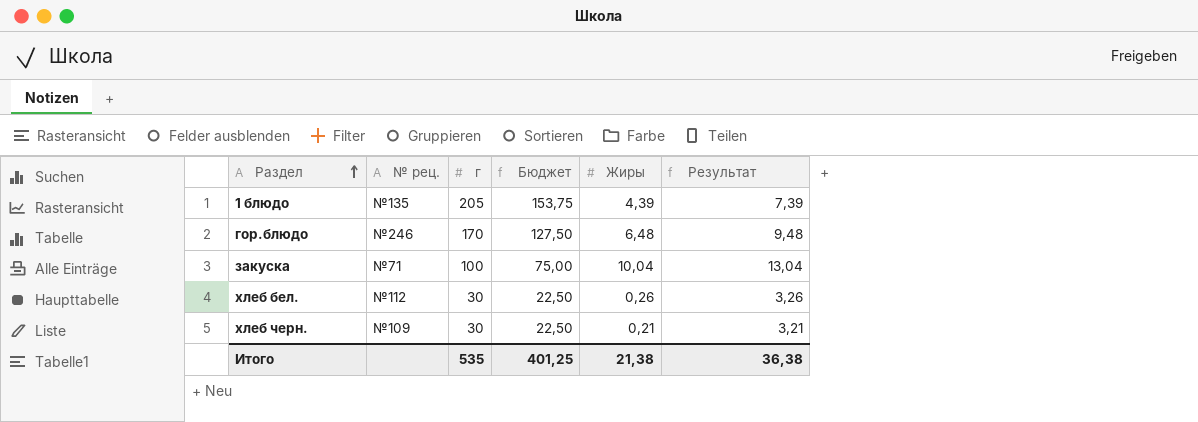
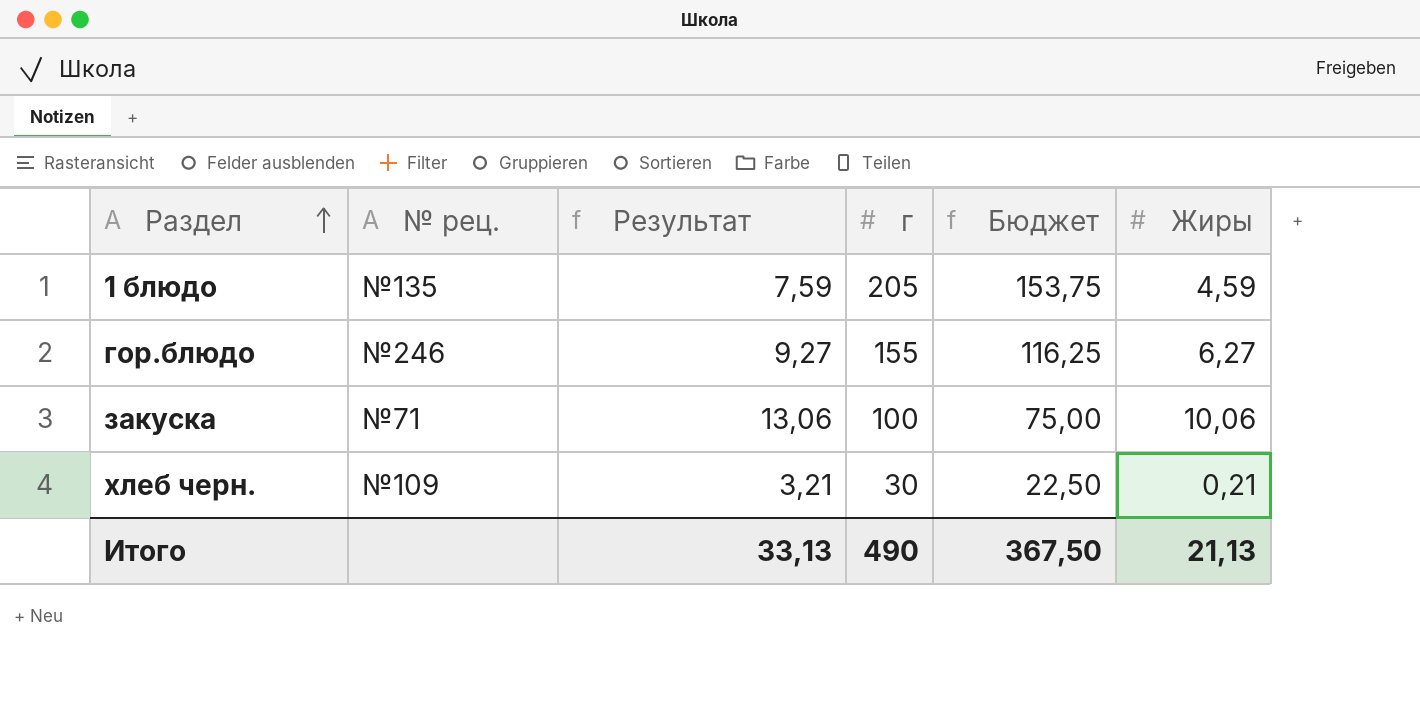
column Результат | position: 6 -> 3
row хлеб бел.: №112 | 30 | 22,50 | 0,26 | 3,26 -> none
1 блюдо | Результат: 7,39 -> 7,59
1 блюдо | Жиры: 4,39 -> 4,59
гор.блюдо | Результат: 9,48 -> 9,27
гор.блюдо | г: 170 -> 155
гор.блюдо | Бюджет: 127,50 -> 116,25
гор.блюдо | Жиры: 6,48 -> 6,27
закуска | Результат: 13,04 -> 13,06
закуска | Жиры: 10,04 -> 10,06
Итого | Результат: 36,38 -> 33,13
Итого | г: 535 -> 490
Итого | Бюджет: 401,25 -> 367,50
Итого | Жиры: 21,38 -> 21,13

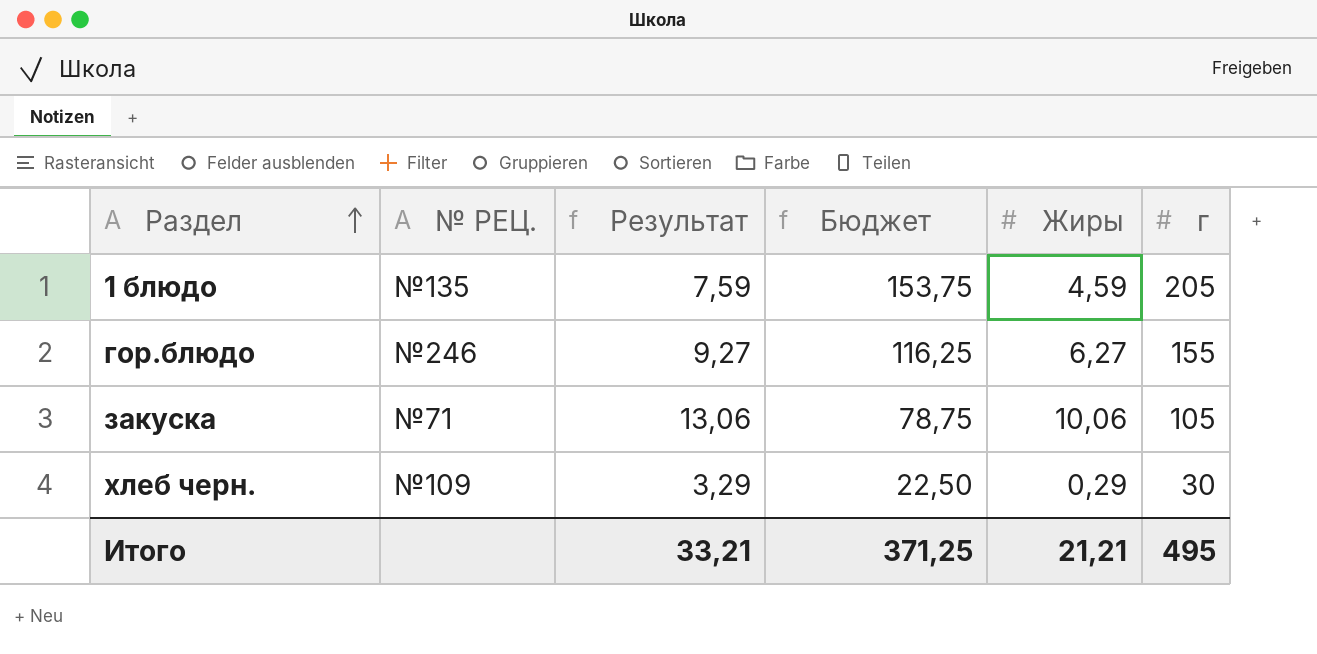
column name: № рец. -> № РЕЦ.
column г | position: 4 -> 6
закуска | Бюджет: 75,00 -> 78,75
закуска | г: 100 -> 105
хлеб черн. | Результат: 3,21 -> 3,29
хлеб черн. | Жиры: 0,21 -> 0,29
Итого | Результат: 33,13 -> 33,21
Итого | Бюджет: 367,50 -> 371,25
Итого | Жиры: 21,13 -> 21,21
Итого | г: 490 -> 495

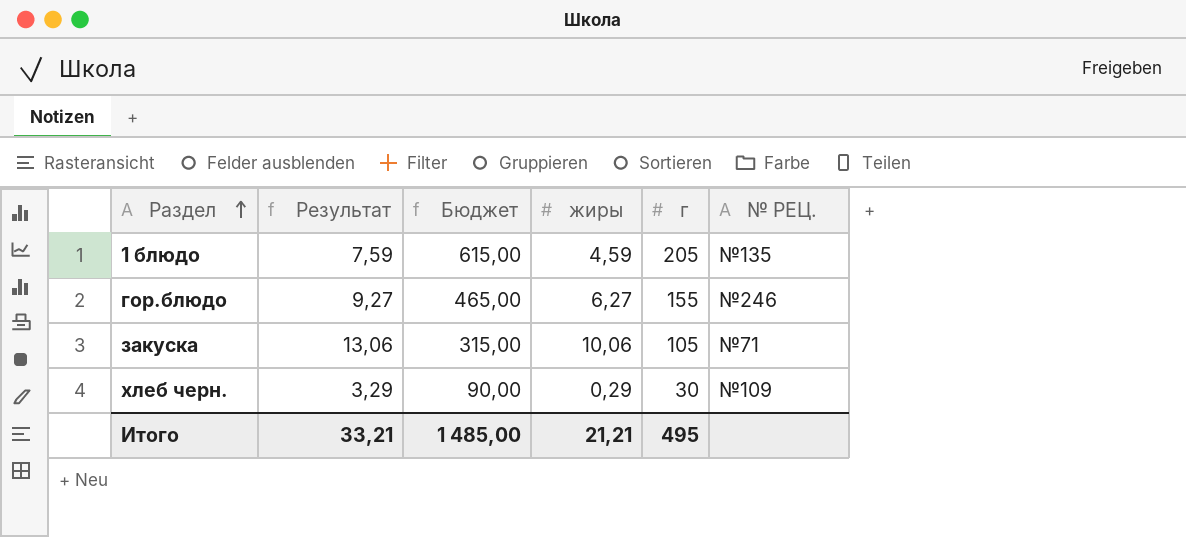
column Бюджет | formula: [г] * 0,75 -> [г] * 3
column name: Жиры -> жиры
column № РЕЦ. | position: 2 -> 6
Итого | Бюджет: 371,25 -> 1 485,00

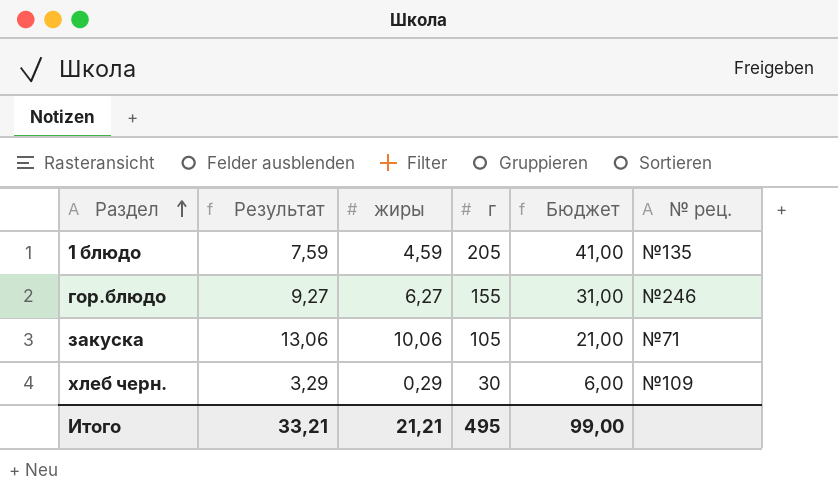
column Бюджет | formula: [г] * 3 -> [г] * 0,2
column Бюджет | position: 3 -> 5
column name: № РЕЦ. -> № рец.
Итого | Бюджет: 1 485,00 -> 99,00

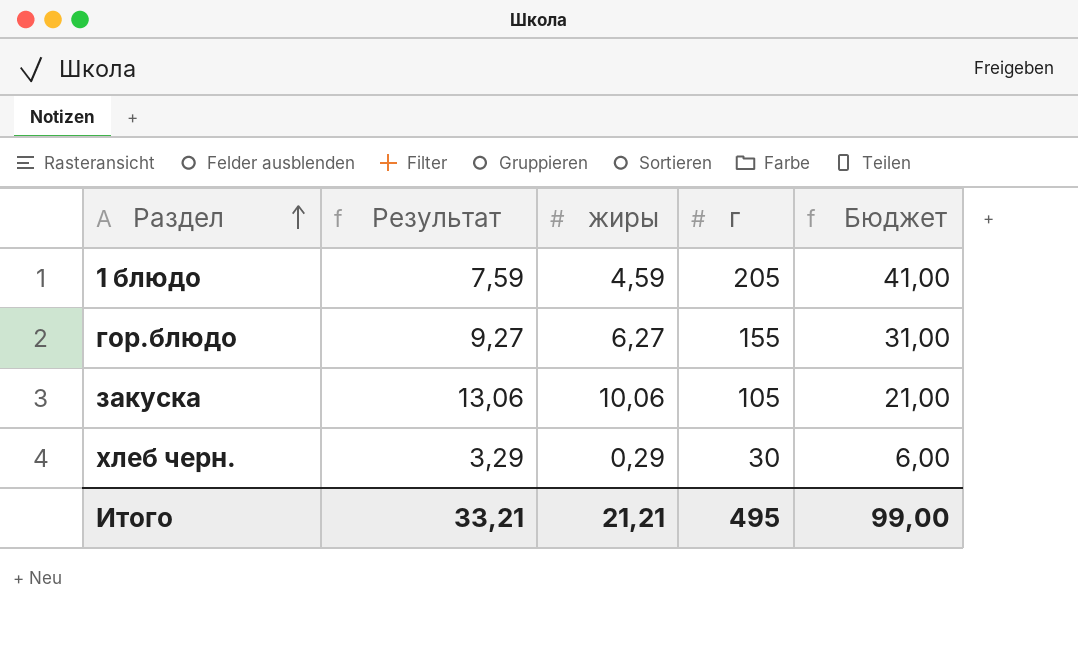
column № рец. | position: 6 -> none

